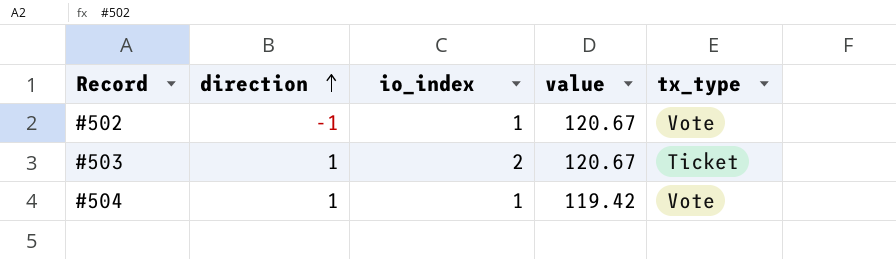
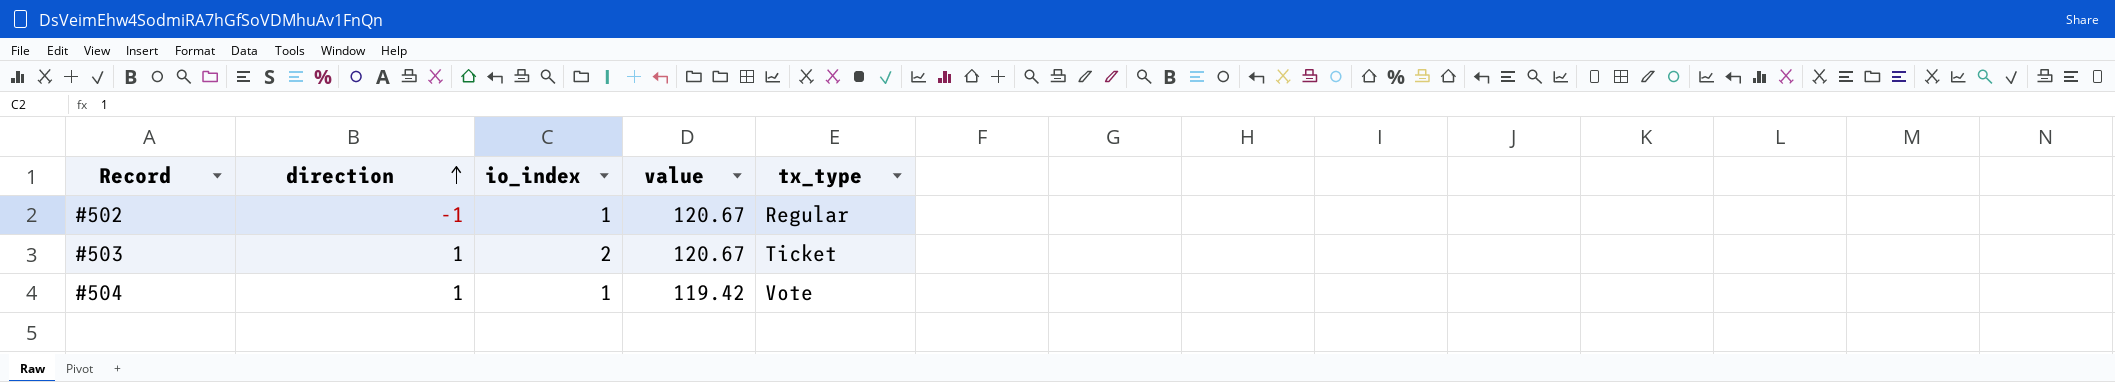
#502 | tx_type: Vote -> Regular

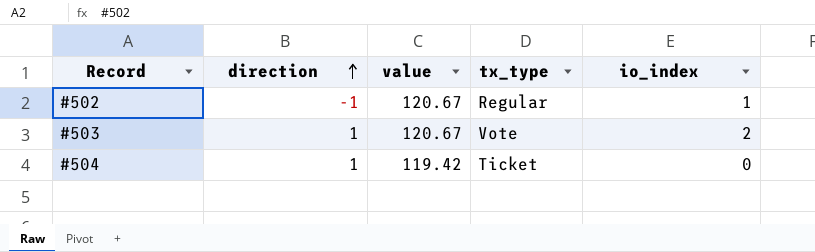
column io_index | position: 3 -> 5
#503 | tx_type: Ticket -> Vote
#504 | tx_type: Vote -> Ticket
#504 | io_index: 1 -> 0

